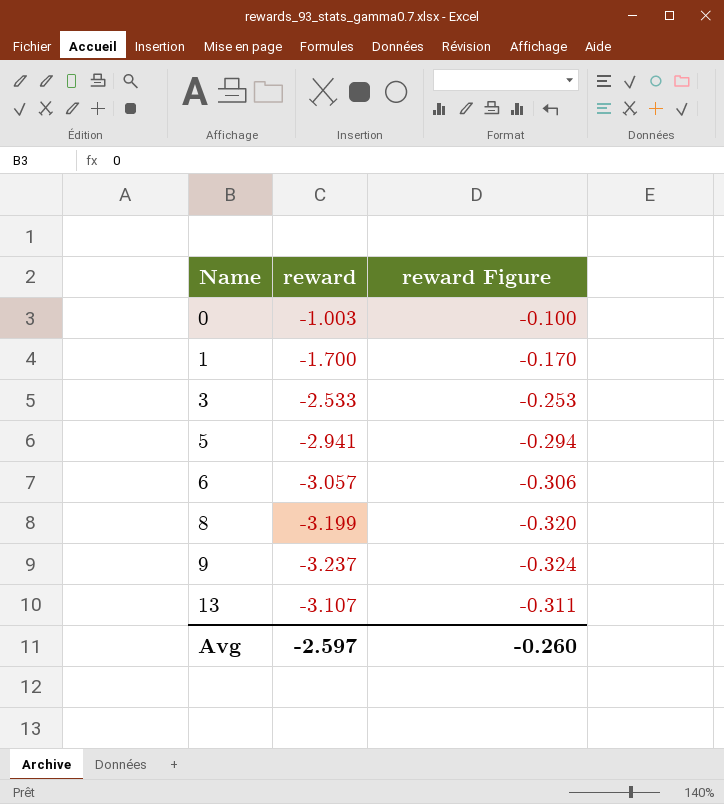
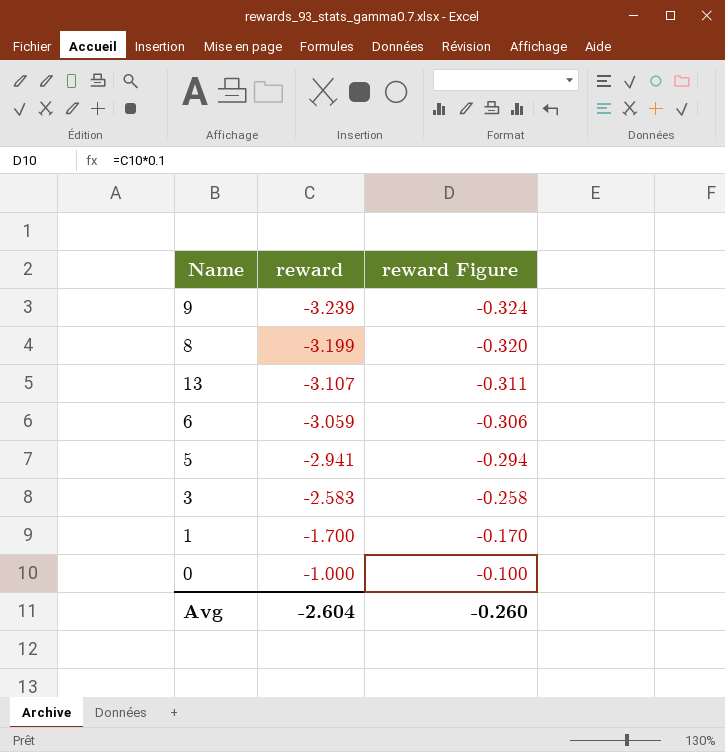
row order: Name ascending -> reward ascending
9 | reward: -3.237 -> -3.239
6 | reward: -3.057 -> -3.059
3 | reward: -2.533 -> -2.583
3 | reward Figure: -0.253 -> -0.258
0 | reward: -1.003 -> -1.000
Avg | reward: -2.597 -> -2.604

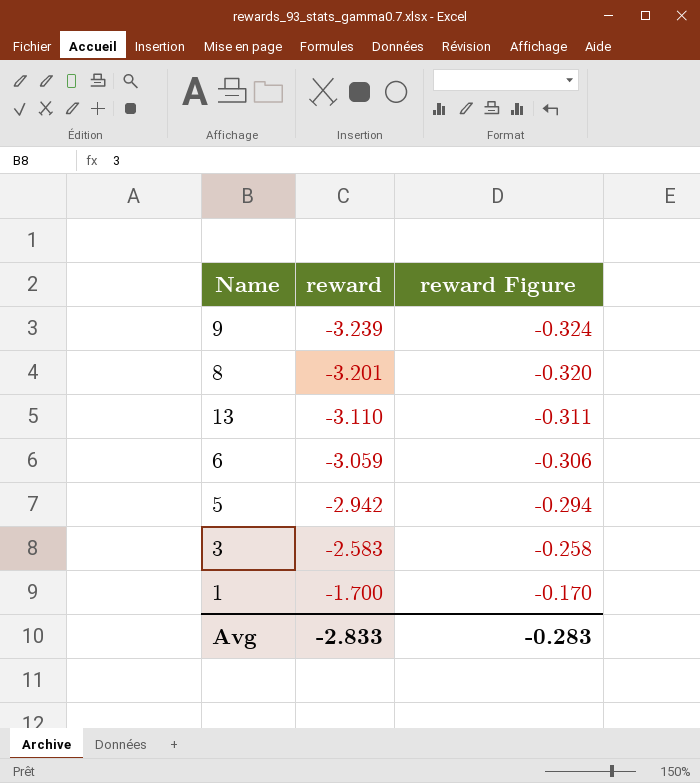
row 0: -1.000 | -0.100 -> none
8 | reward: -3.199 -> -3.201
13 | reward: -3.107 -> -3.110
5 | reward: -2.941 -> -2.942
Avg | reward: -2.604 -> -2.833
Avg | reward Figure: -0.260 -> -0.283

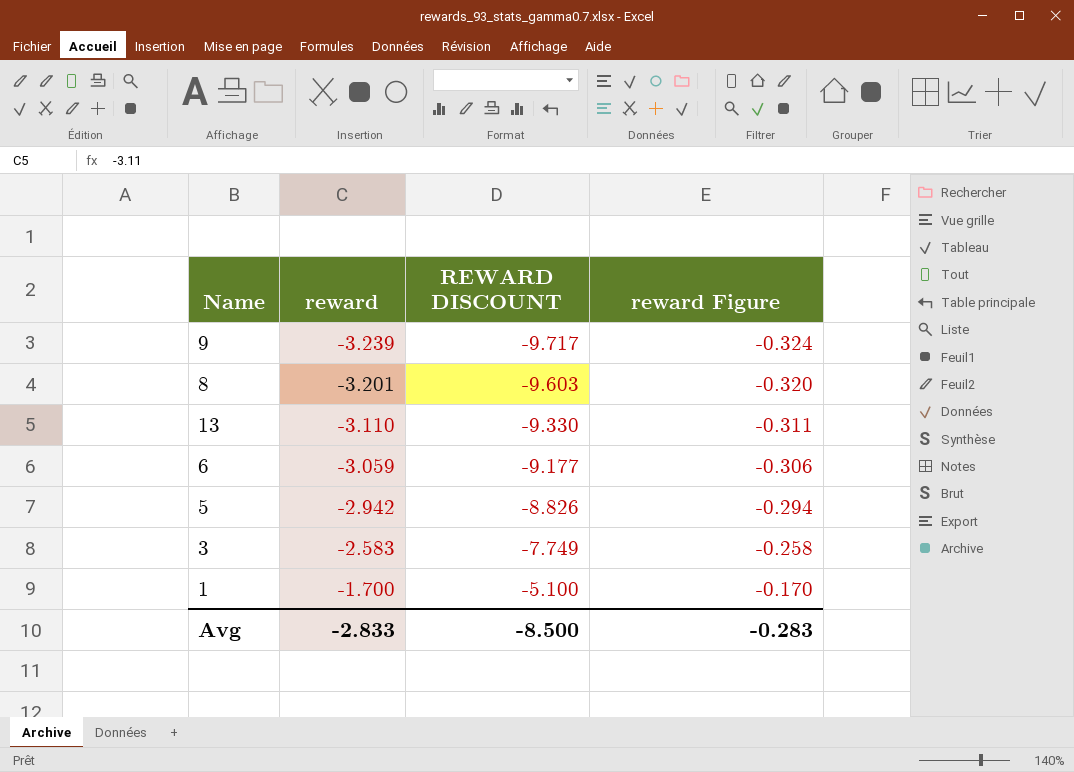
column REWARD DISCOUNT | formula: none -> [reward] * 3

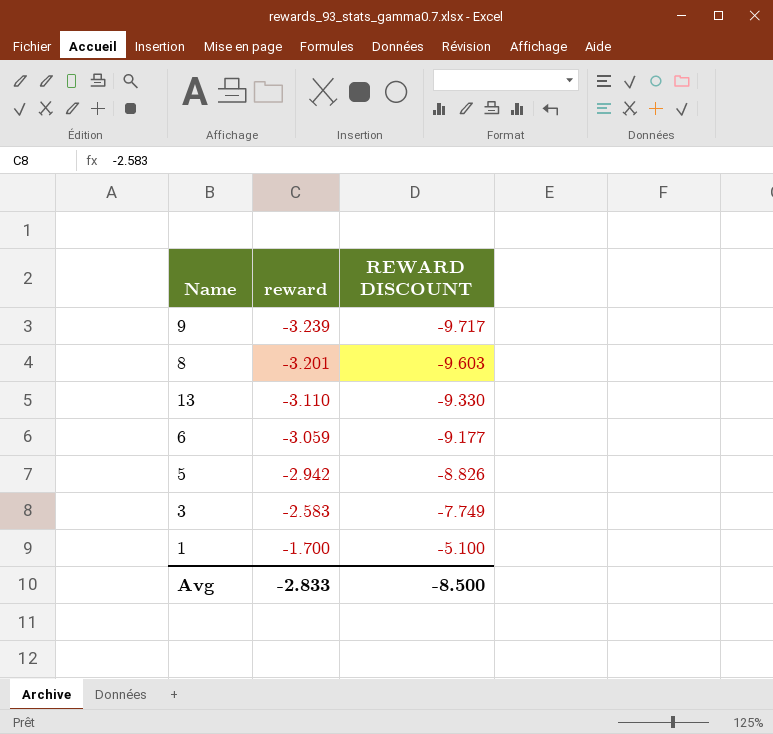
column reward Figure | formula: [reward] * 0.1 -> none

